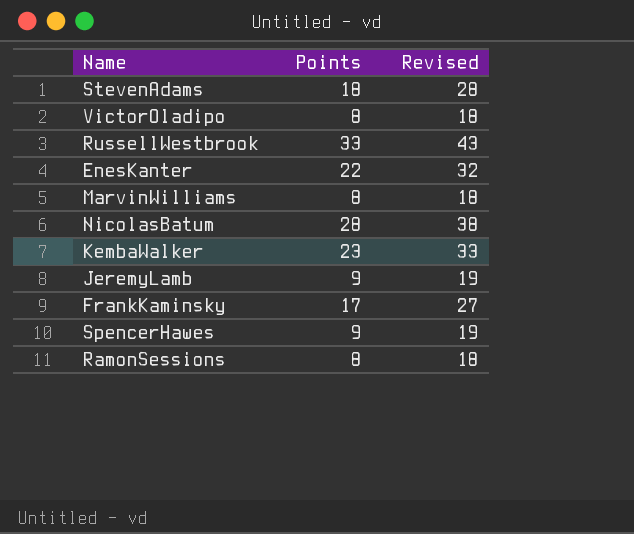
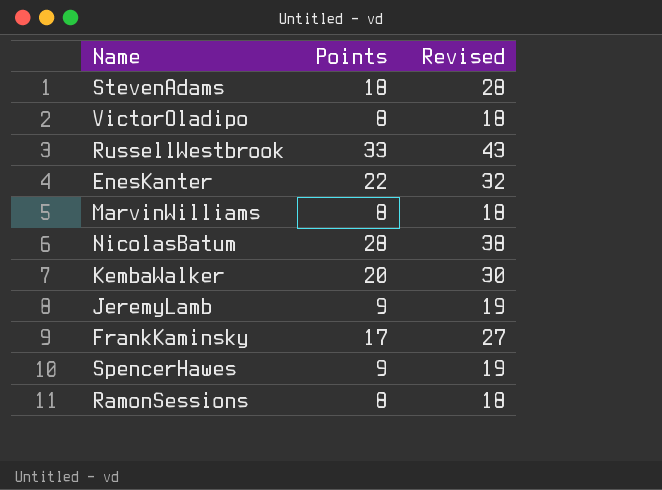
KembaWalker | Points: 23 -> 20
KembaWalker | Revised: 33 -> 30

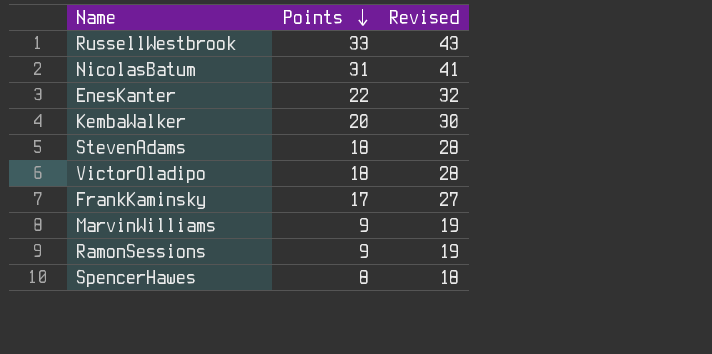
row order: none -> Points descending
row JeremyLamb: 9 | 19 -> none
NicolasBatum | Points: 28 -> 31
NicolasBatum | Revised: 38 -> 41
VictorOladipo | Points: 8 -> 18
VictorOladipo | Revised: 18 -> 28
MarvinWilliams | Points: 8 -> 9
MarvinWilliams | Revised: 18 -> 19
RamonSessions | Points: 8 -> 9
RamonSessions | Revised: 18 -> 19
SpencerHawes | Points: 9 -> 8
SpencerHawes | Revised: 19 -> 18

